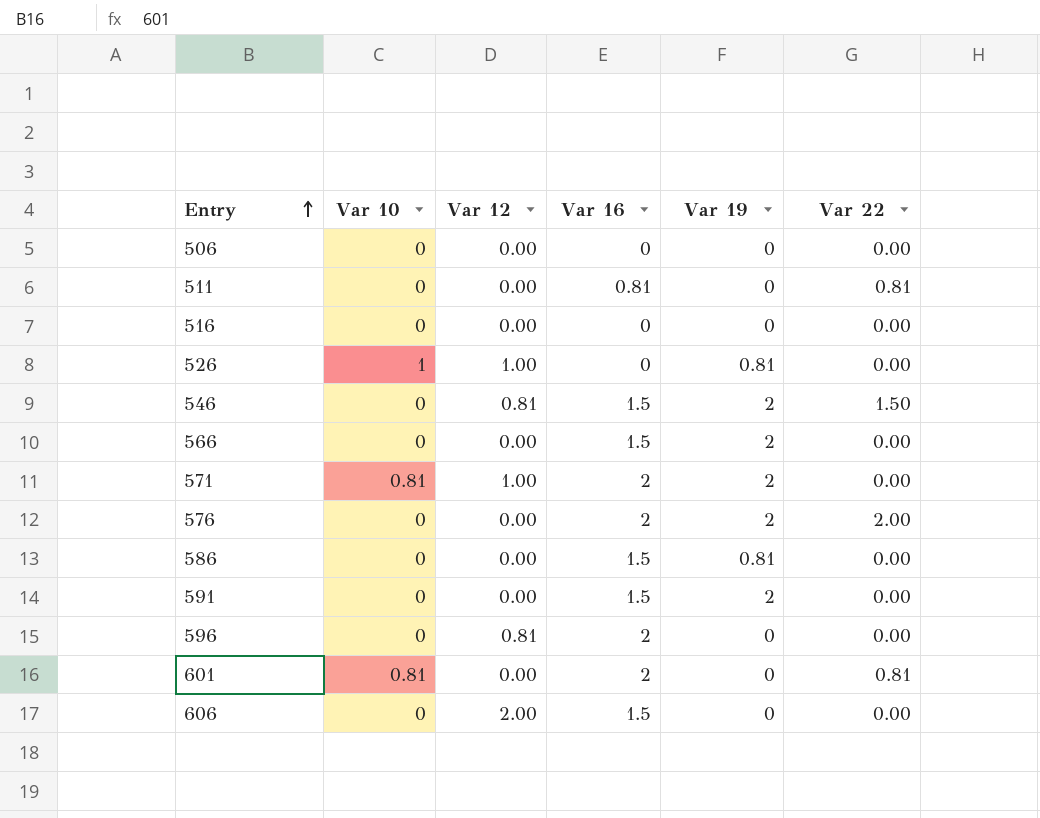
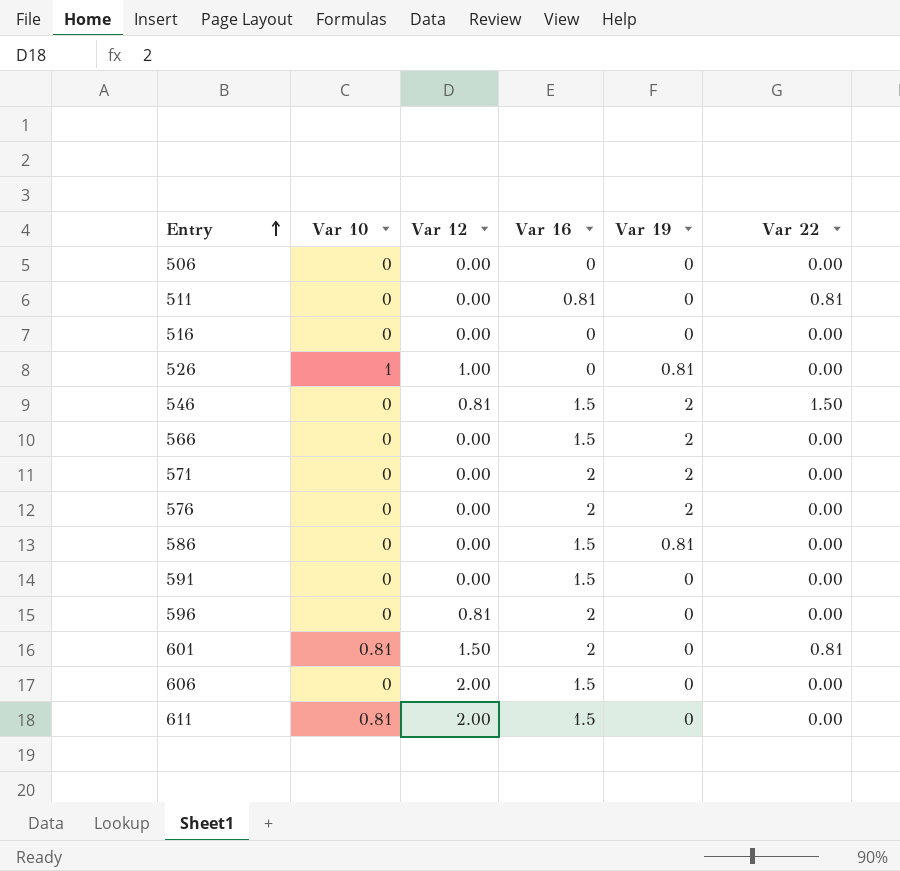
571 | Var 10: 0.81 -> 0
571 | Var 12: 1.00 -> 0.00
576 | Var 22: 2.00 -> 0.00
591 | Var 19: 2 -> 0
601 | Var 12: 0.00 -> 1.50
row 611: none -> 0.81 | 2.00 | 1.5 | 0 | 0.00

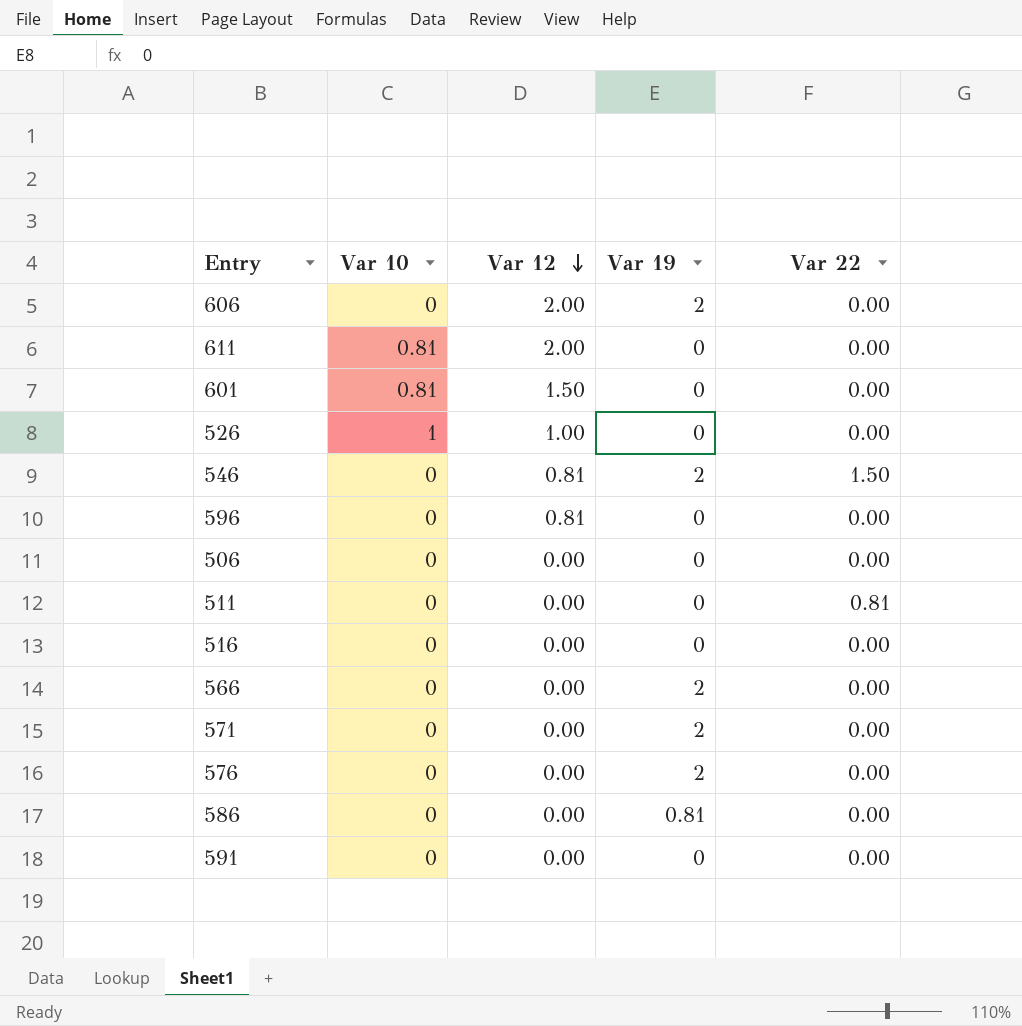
row order: Entry ascending -> Var 12 descending
column Var 16 | position: 4 -> none
606 | Var 19: 0 -> 2
601 | Var 22: 0.81 -> 0.00
526 | Var 19: 0.81 -> 0

